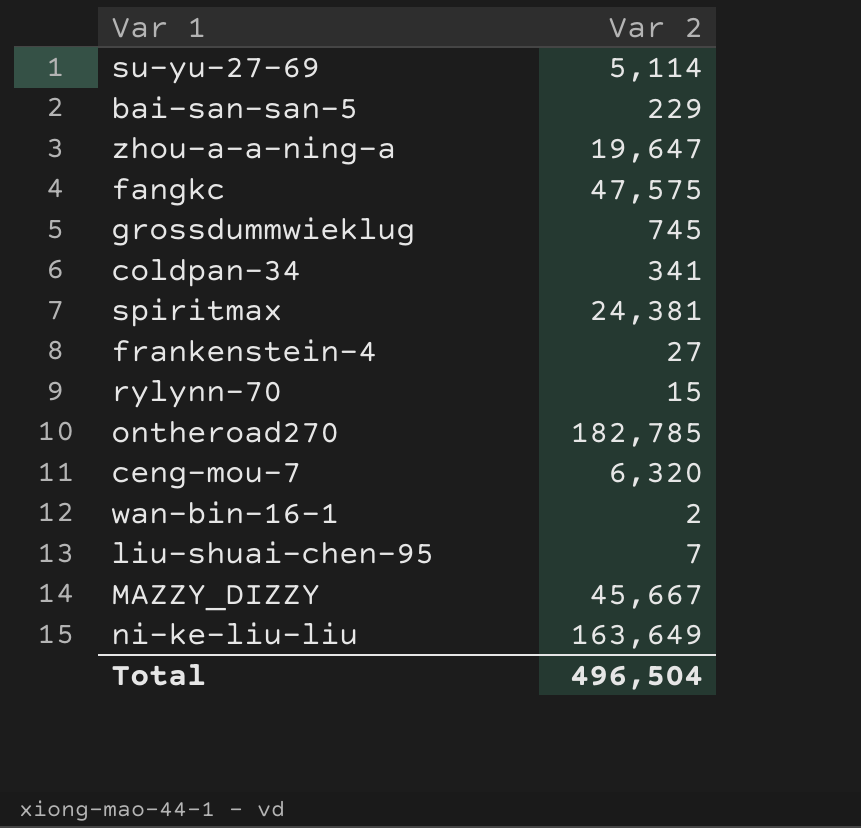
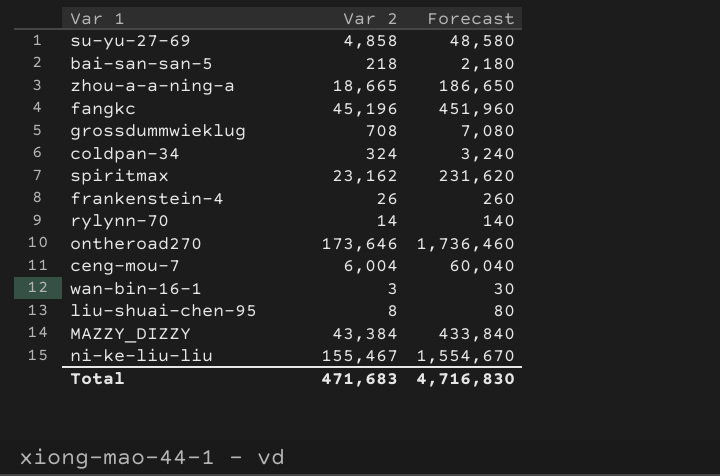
column Forecast | formula: none -> [Var 2] * 10
su-yu-27-69 | Var 2: 5,114 -> 4,858
bai-san-san-5 | Var 2: 229 -> 218
zhou-a-a-ning-a | Var 2: 19,647 -> 18,665
fangkc | Var 2: 47,575 -> 45,196
grossdummwieklug | Var 2: 745 -> 708
coldpan-34 | Var 2: 341 -> 324
spiritmax | Var 2: 24,381 -> 23,162
frankenstein-4 | Var 2: 27 -> 26
rylynn-70 | Var 2: 15 -> 14
ontheroad270 | Var 2: 182,785 -> 173,646
ceng-mou-7 | Var 2: 6,320 -> 6,004
wan-bin-16-1 | Var 2: 2 -> 3
liu-shuai-chen-95 | Var 2: 7 -> 8
MAZZY_DIZZY | Var 2: 45,667 -> 43,384
ni-ke-liu-liu | Var 2: 163,649 -> 155,467
Total | Var 2: 496,504 -> 471,683

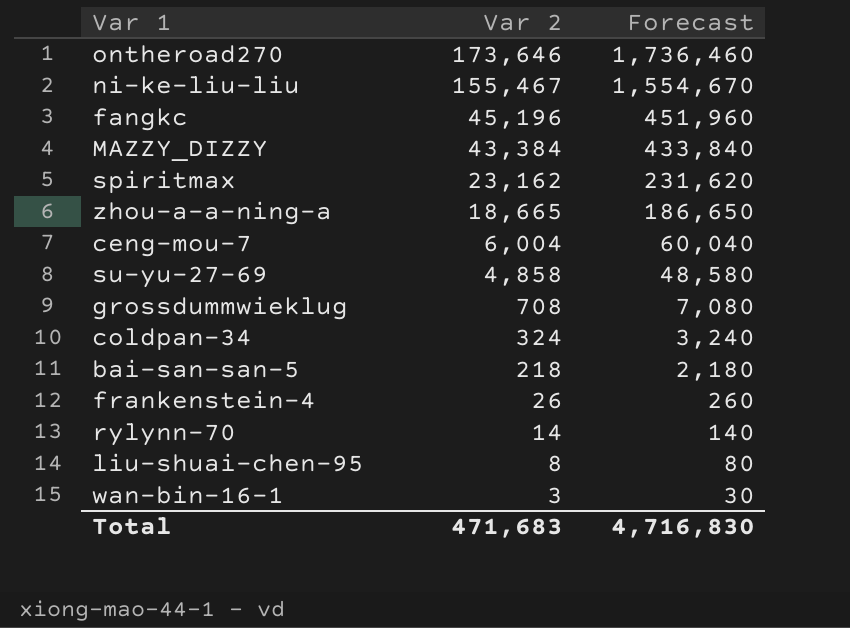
row order: none -> Var 2 descending

